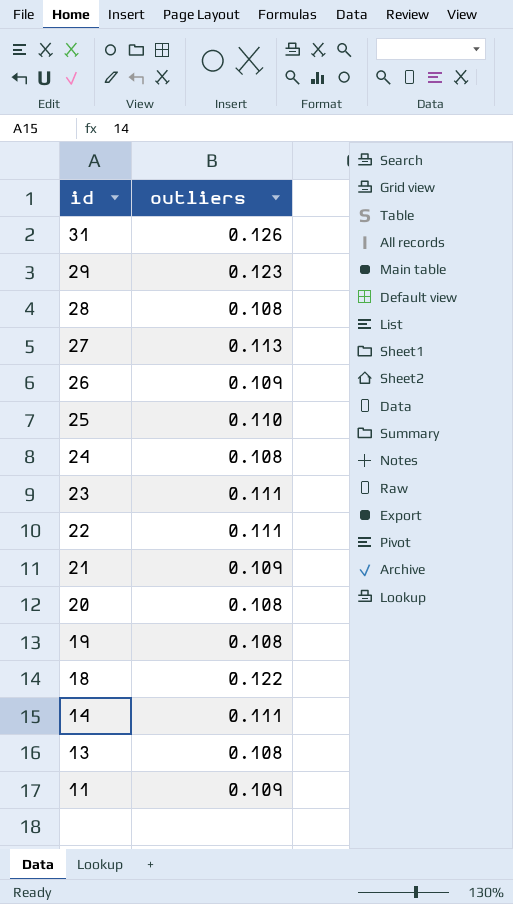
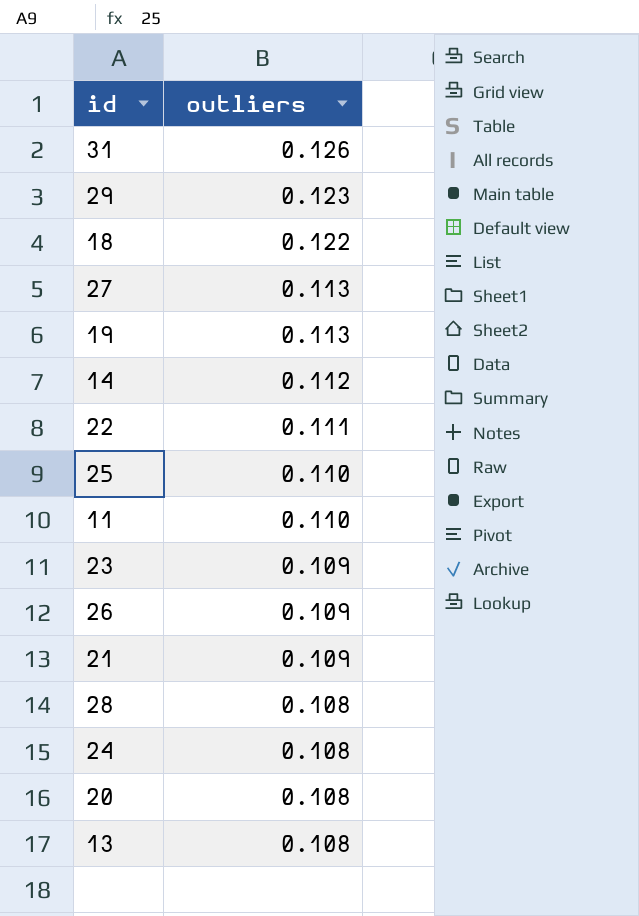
row order: id descending -> outliers descending
19 | outliers: 0.108 -> 0.113
14 | outliers: 0.111 -> 0.112
11 | outliers: 0.109 -> 0.110
23 | outliers: 0.111 -> 0.109

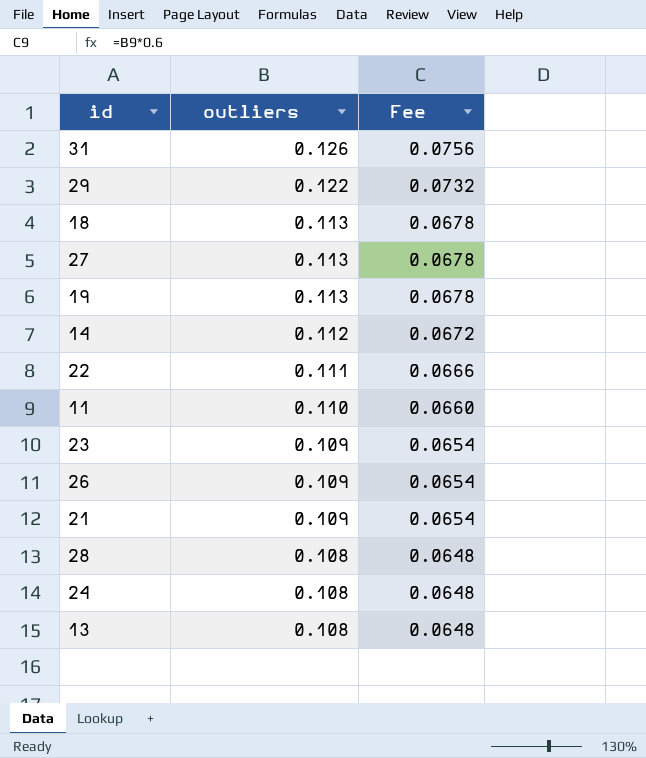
column Fee | formula: none -> [outliers] * 0.6
row 25: 0.110 -> none
row 20: 0.108 -> none
29 | outliers: 0.123 -> 0.122
18 | outliers: 0.122 -> 0.113

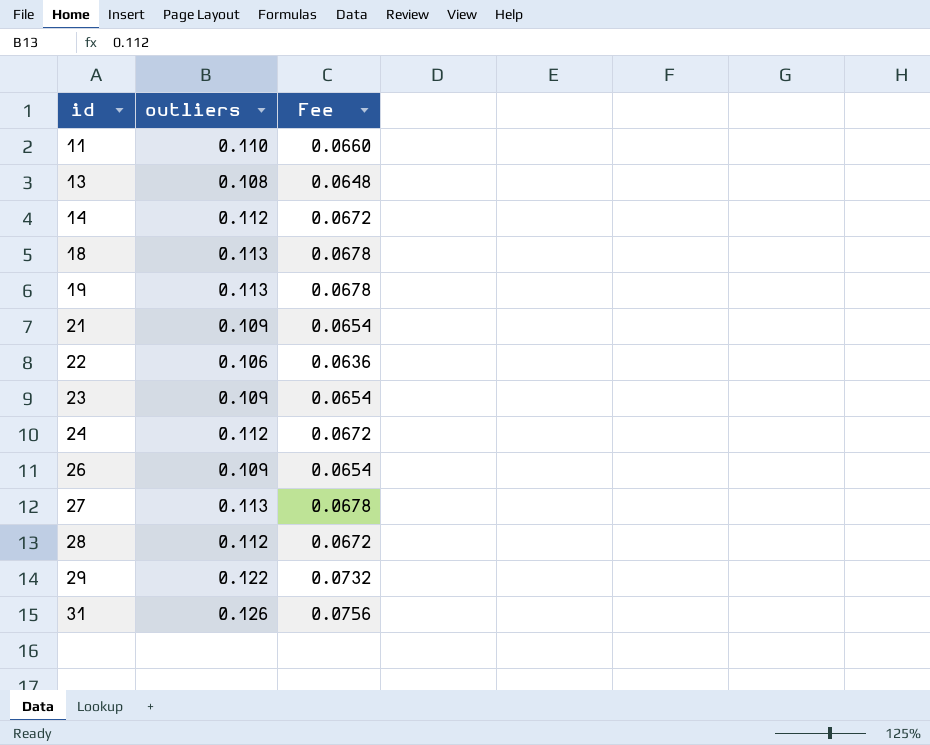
row order: outliers descending -> id ascending
22 | outliers: 0.111 -> 0.106
22 | Fee: 0.0666 -> 0.0636
24 | outliers: 0.108 -> 0.112
24 | Fee: 0.0648 -> 0.0672
28 | outliers: 0.108 -> 0.112
28 | Fee: 0.0648 -> 0.0672

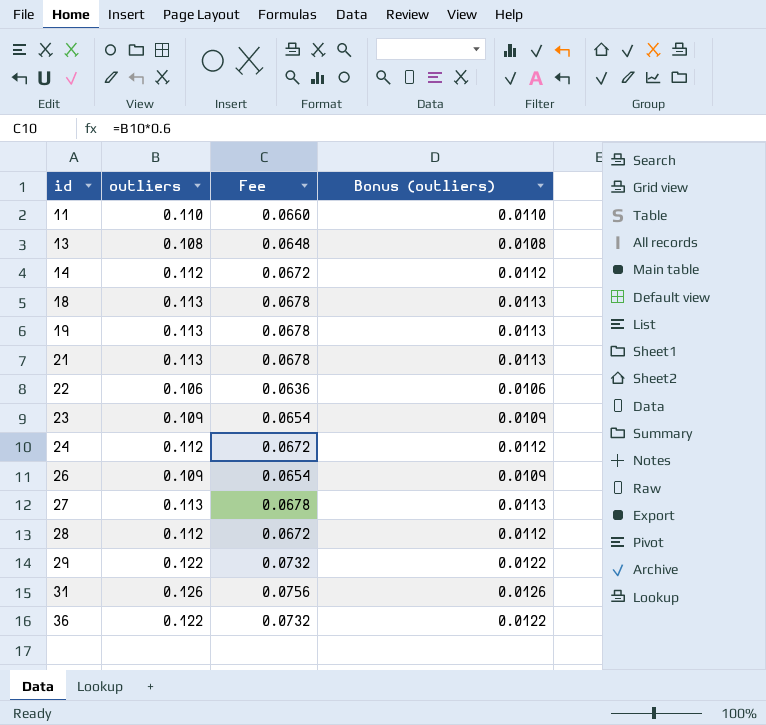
column Bonus (outliers) | formula: none -> [outliers] * 0.1
21 | outliers: 0.109 -> 0.113
21 | Fee: 0.0654 -> 0.0678
row 36: none -> 0.122 | 0.0732 | 0.0122

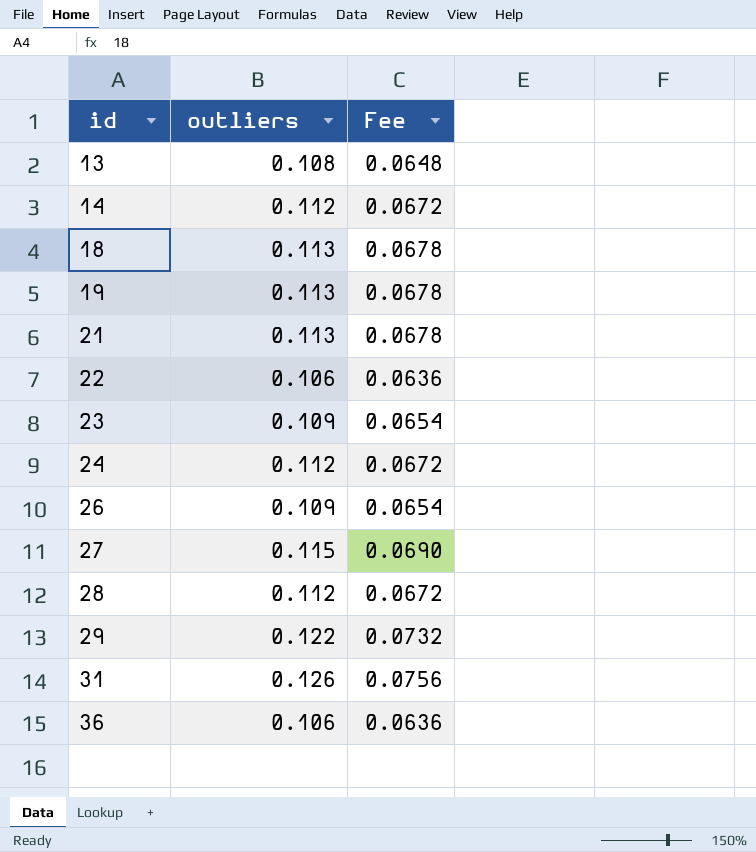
column Bonus (outliers) | formula: [outliers] * 0.1 -> none
row 11: 0.110 | 0.0660 | 0.0110 -> none
27 | outliers: 0.113 -> 0.115
27 | Fee: 0.0678 -> 0.0690
36 | outliers: 0.122 -> 0.106
36 | Fee: 0.0732 -> 0.0636

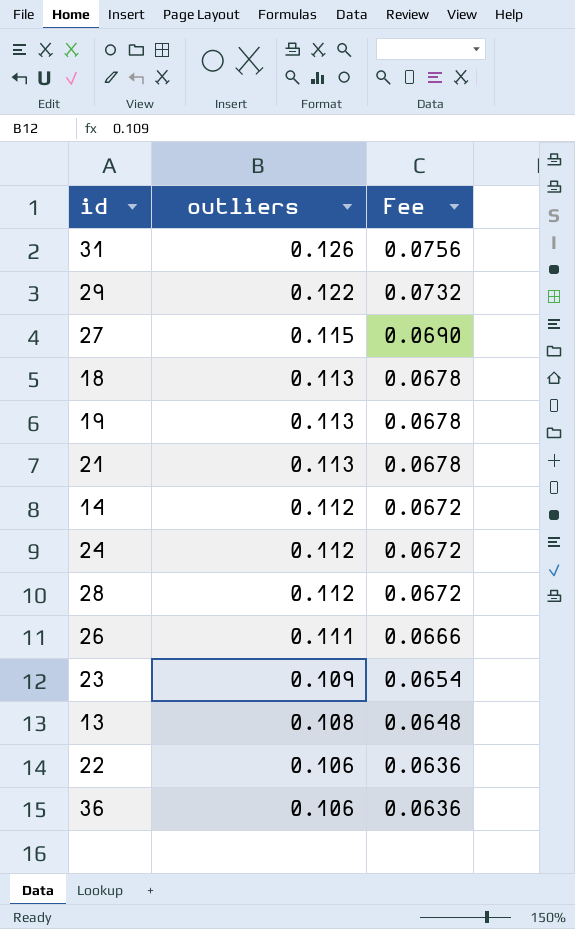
row order: id ascending -> outliers descending
26 | outliers: 0.109 -> 0.111
26 | Fee: 0.0654 -> 0.0666

